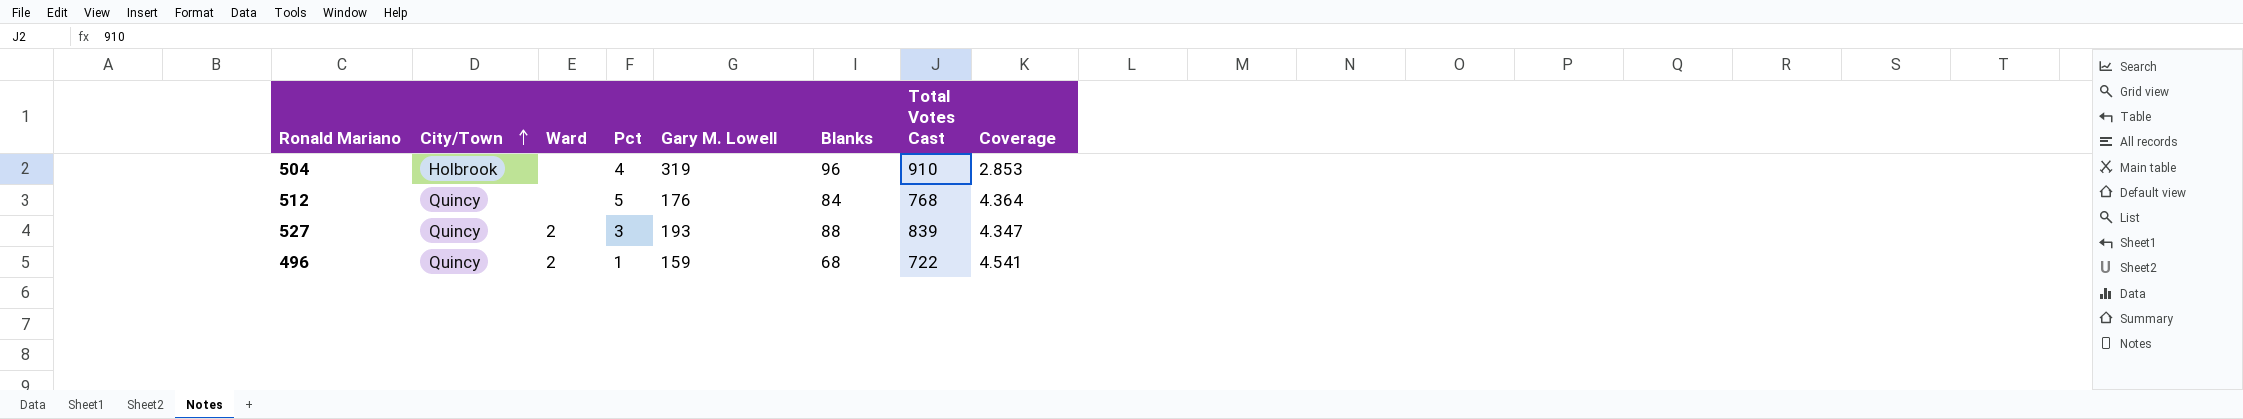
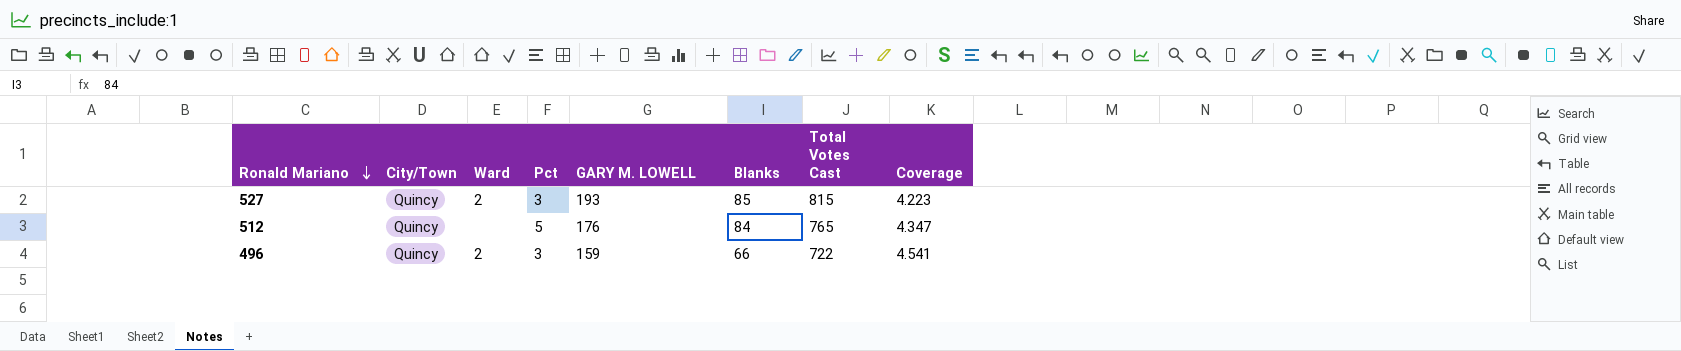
row order: City/Town ascending -> Ronald Mariano descending
column name: Gary M. Lowell -> GARY M. LOWELL
row 504: Holbrook | none | 4 | 319 | 96 | 910 | 2.853 -> none
527 | Blanks: 88 -> 85
527 | Total Votes Cast: 839 -> 815
527 | Coverage: 4.347 -> 4.223
512 | Total Votes Cast: 768 -> 765
512 | Coverage: 4.364 -> 4.347
496 | Pct: 1 -> 3
496 | Blanks: 68 -> 66

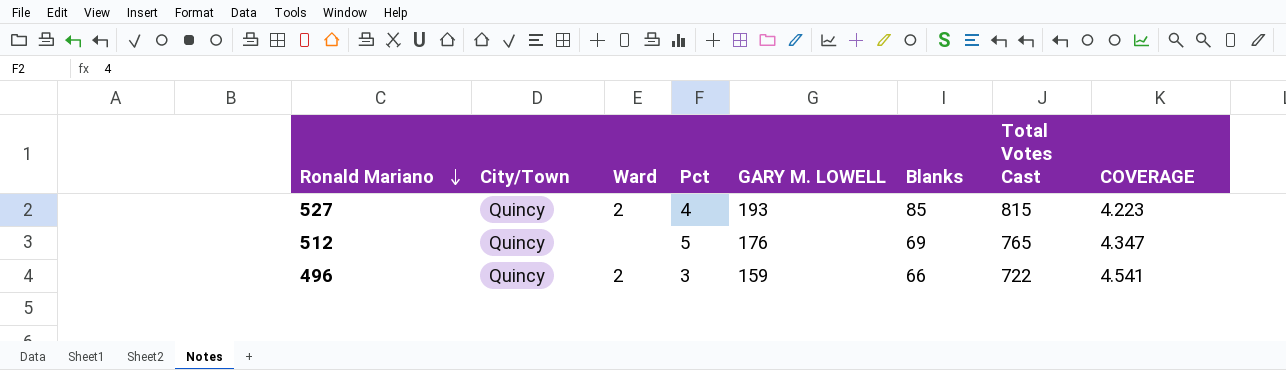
column name: Coverage -> COVERAGE
527 | Pct: 3 -> 4
512 | Blanks: 84 -> 69

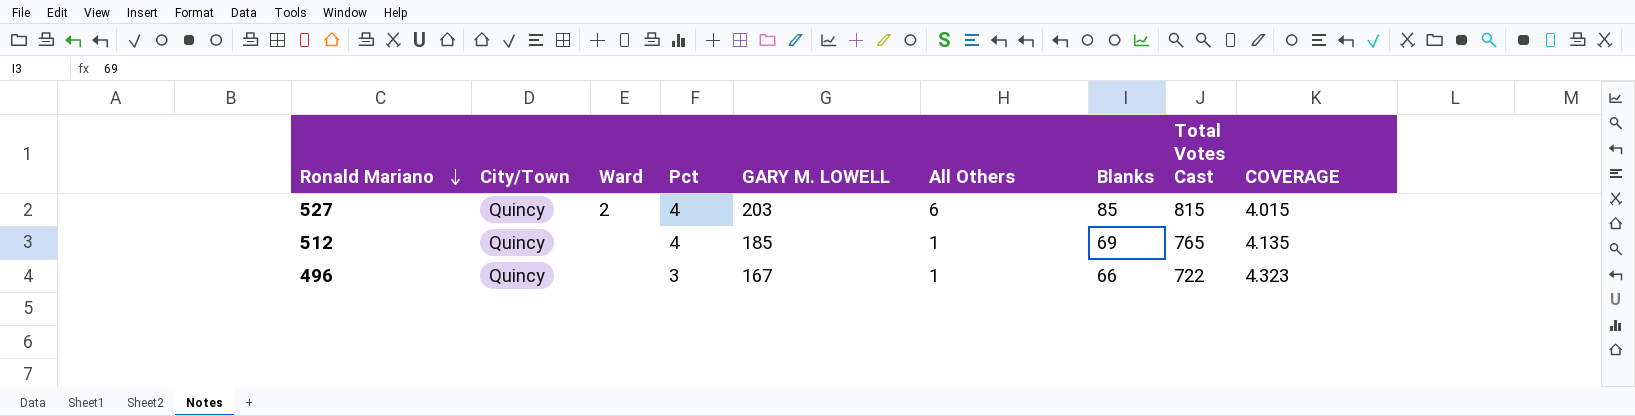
column All Others | position: none -> 6
527 | GARY M. LOWELL: 193 -> 203
527 | COVERAGE: 4.223 -> 4.015
512 | Pct: 5 -> 4
512 | GARY M. LOWELL: 176 -> 185
512 | COVERAGE: 4.347 -> 4.135
496 | Ward: 2 -> none
496 | GARY M. LOWELL: 159 -> 167
496 | COVERAGE: 4.541 -> 4.323

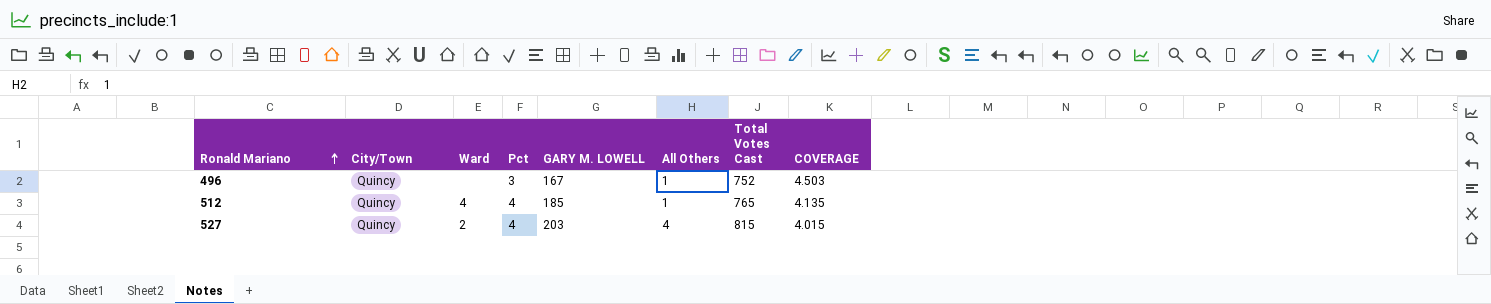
row order: Ronald Mariano descending -> Ronald Mariano ascending
column Blanks | position: 7 -> none
496 | Total Votes Cast: 722 -> 752
496 | COVERAGE: 4.323 -> 4.503
512 | Ward: none -> 4
527 | All Others: 6 -> 4

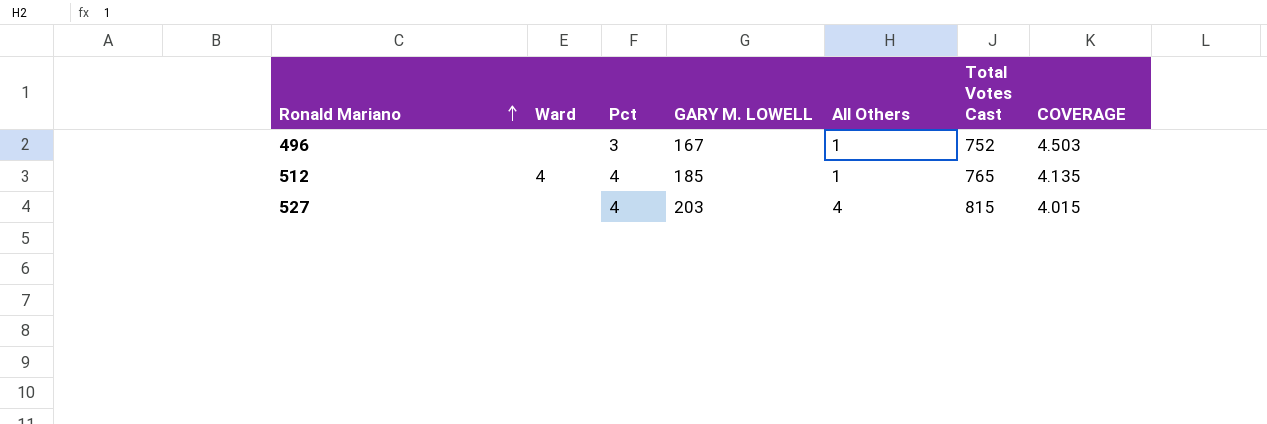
column City/Town | position: 2 -> none
527 | Ward: 2 -> none

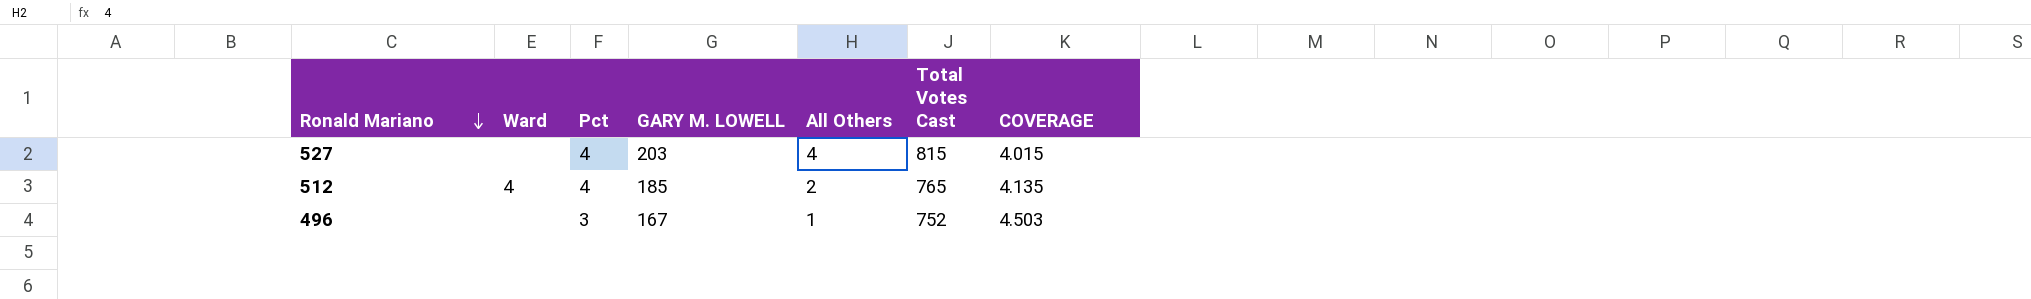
row order: Ronald Mariano ascending -> Ronald Mariano descending
512 | All Others: 1 -> 2

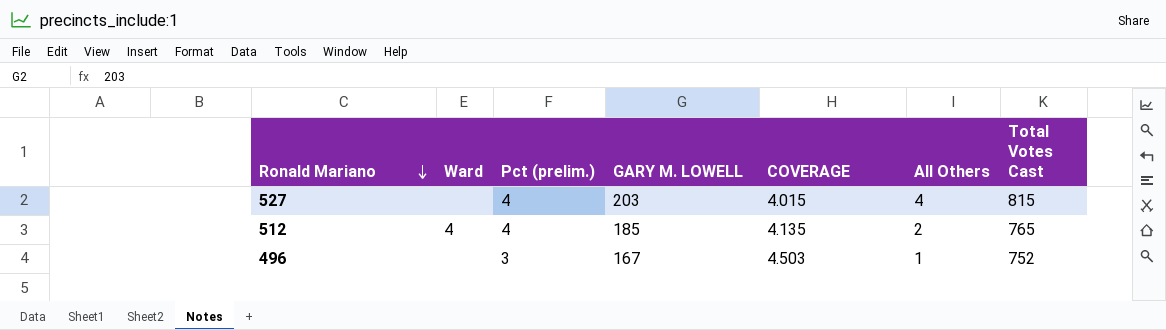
column name: Pct -> Pct (prelim.)
column COVERAGE | position: 7 -> 5

